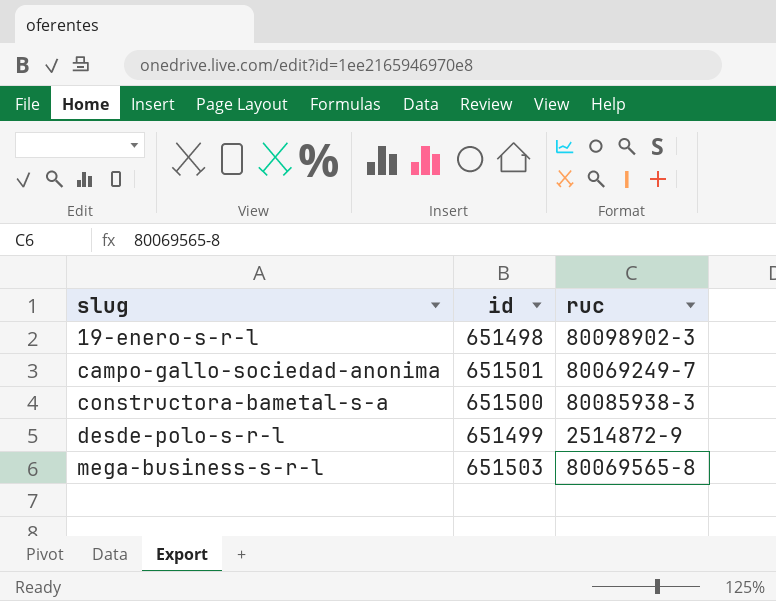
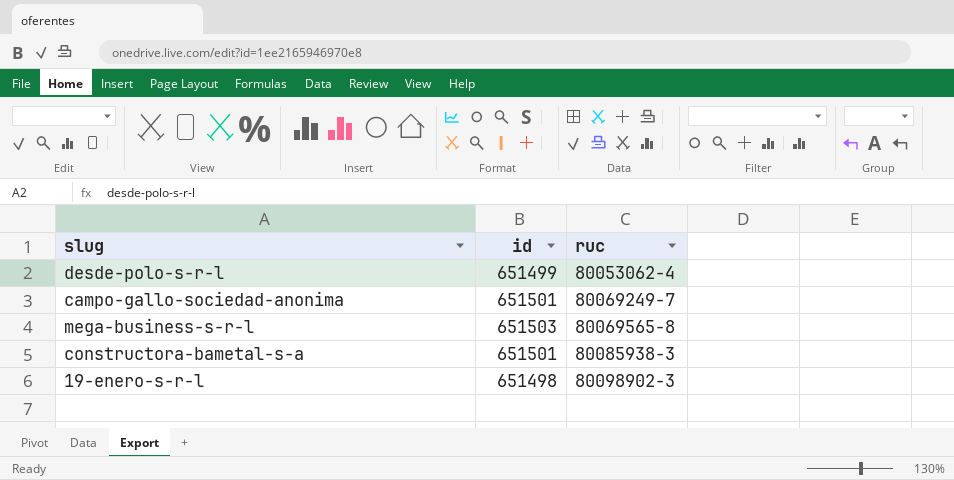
row order: slug ascending -> ruc ascending
desde-polo-s-r-l | ruc: 2514872-9 -> 80053062-4
constructora-bametal-s-a | id: 651500 -> 651501

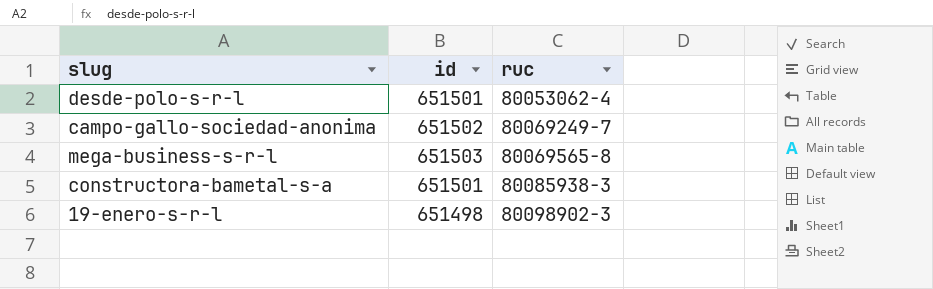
desde-polo-s-r-l | id: 651499 -> 651501
campo-gallo-sociedad-anonima | id: 651501 -> 651502

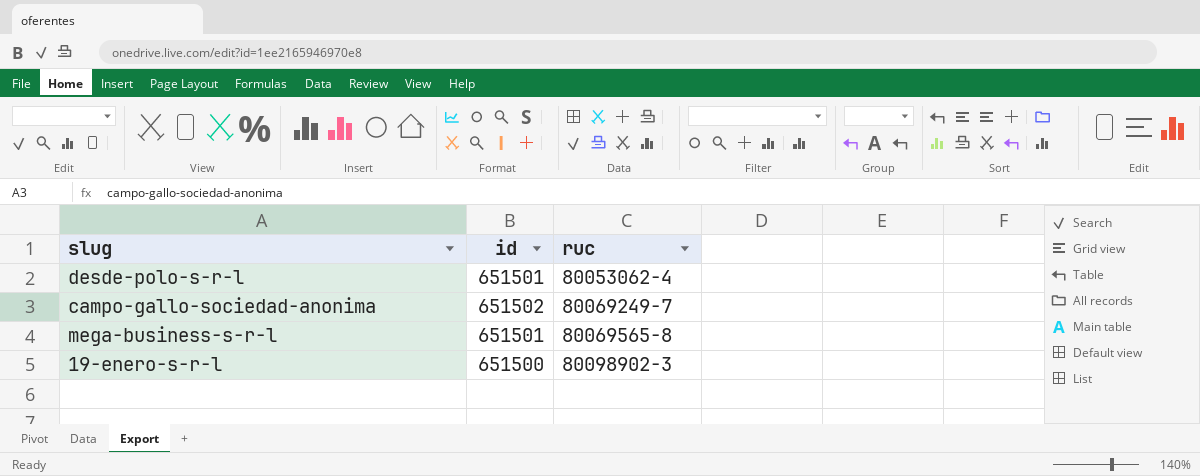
row constructora-bametal-s-a: 651501 | 80085938-3 -> none
mega-business-s-r-l | id: 651503 -> 651501
19-enero-s-r-l | id: 651498 -> 651500

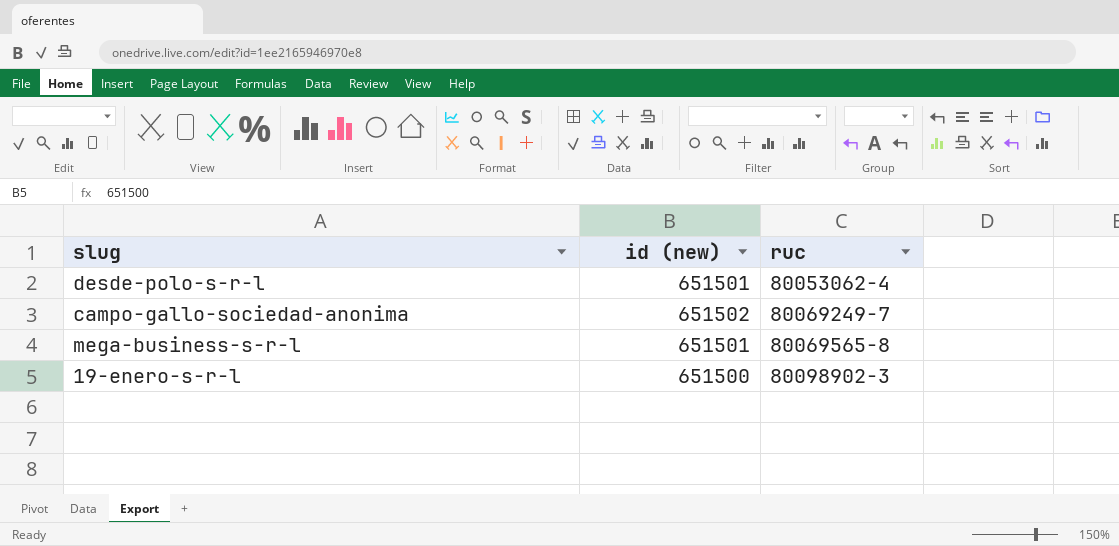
column name: id -> id (new)

